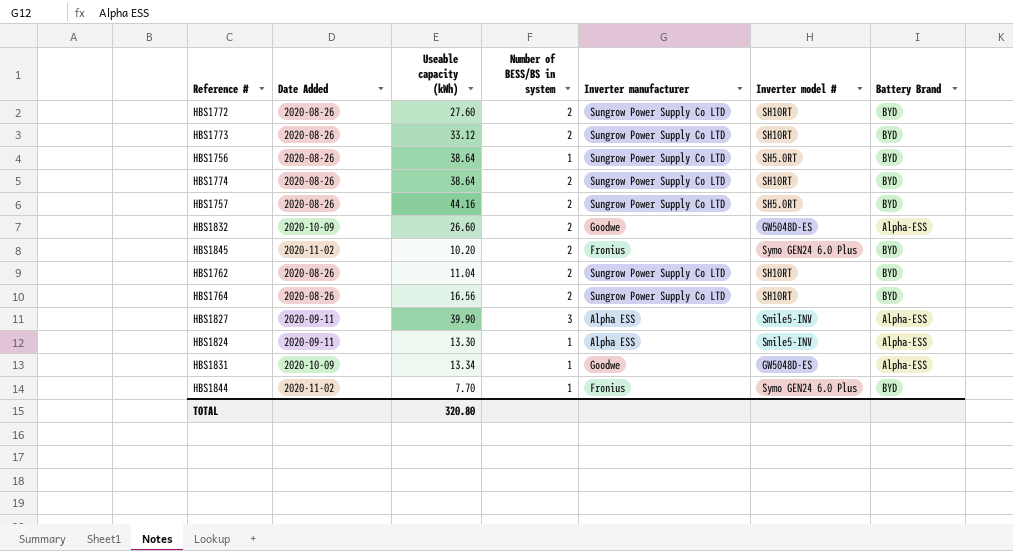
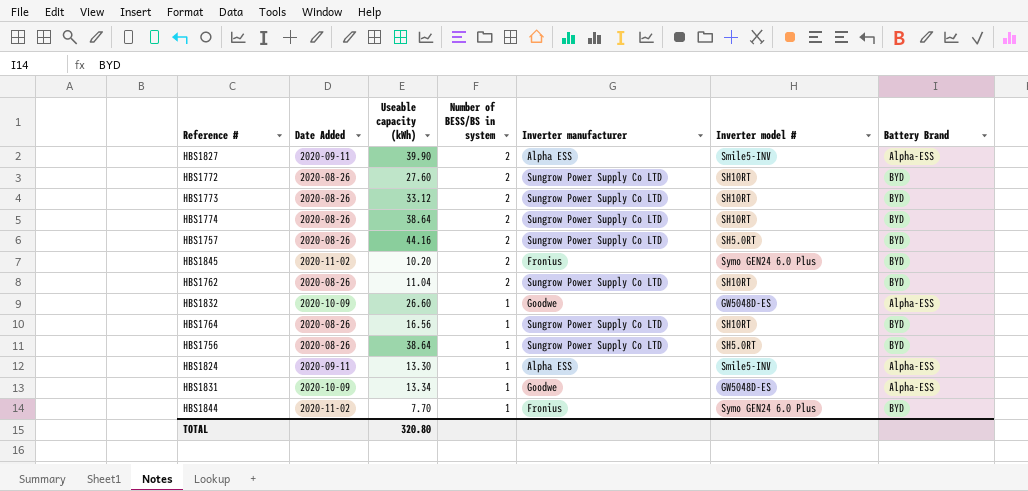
row order: none -> Number of BESS/BS in system descending
HBS1827 | Number of BESS/BS in system: 3 -> 2
HBS1832 | Number of BESS/BS in system: 2 -> 1
HBS1764 | Number of BESS/BS in system: 2 -> 1

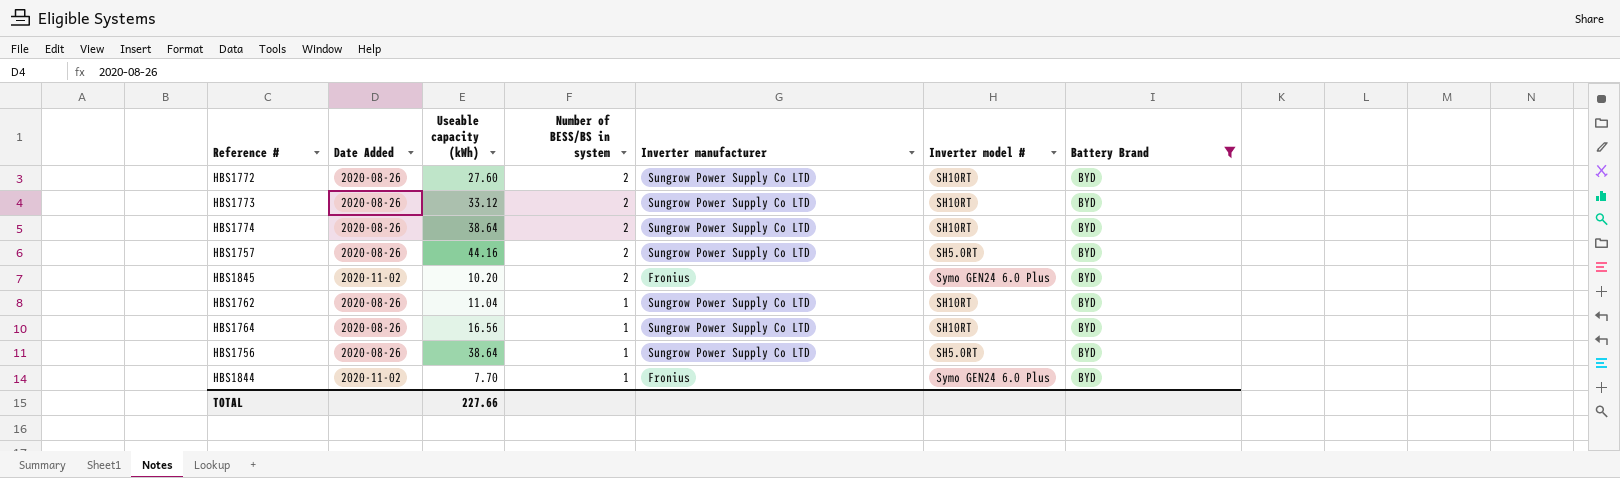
filter: none -> Battery Brand = BYD
HBS1762 | Number of BESS/BS in system: 2 -> 1
TOTAL | Useable capacity (kWh): 320.80 -> 227.66

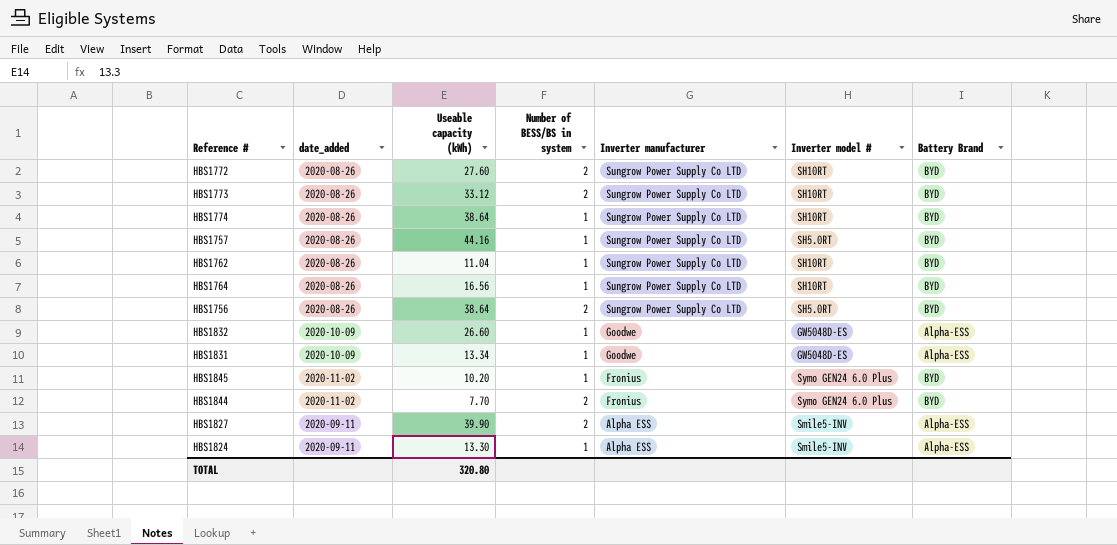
filter: Battery Brand = BYD -> none
row order: Number of BESS/BS in system descending -> Inverter manufacturer descending
column name: Date Added -> date_added
HBS1774 | Number of BESS/BS in system: 2 -> 1
HBS1757 | Number of BESS/BS in system: 2 -> 1
HBS1756 | Number of BESS/BS in system: 1 -> 2
HBS1845 | Number of BESS/BS in system: 2 -> 1
HBS1844 | Number of BESS/BS in system: 1 -> 2
TOTAL | Useable capacity (kWh): 227.66 -> 320.80

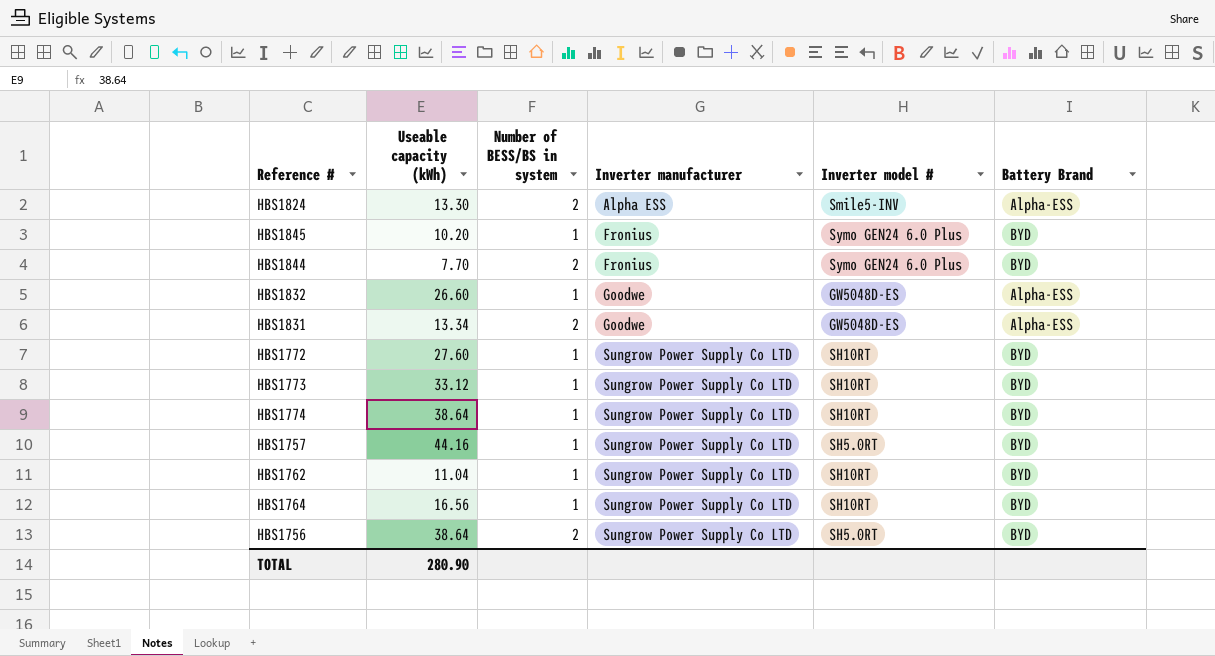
row order: Inverter manufacturer descending -> Inverter manufacturer ascending
column date_added | position: 2 -> none
row HBS1827: 2020-09-11 | 39.90 | 2 | Alpha ESS | Smile5-INV | Alpha-ESS -> none
HBS1824 | Number of BESS/BS in system: 1 -> 2
HBS1831 | Number of BESS/BS in system: 1 -> 2
HBS1772 | Number of BESS/BS in system: 2 -> 1
HBS1773 | Number of BESS/BS in system: 2 -> 1
TOTAL | Useable capacity (kWh): 320.80 -> 280.90

